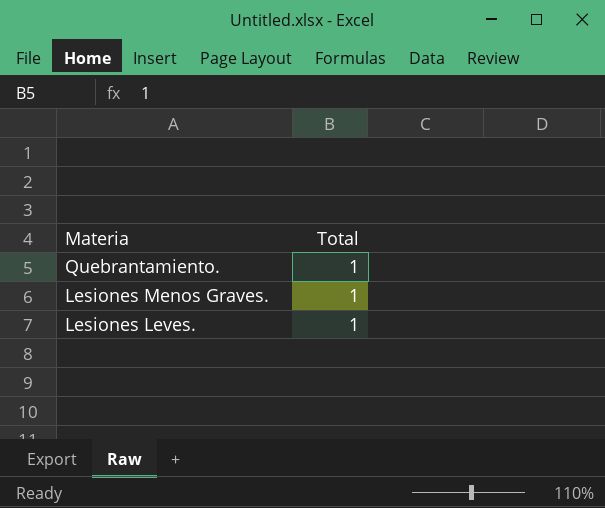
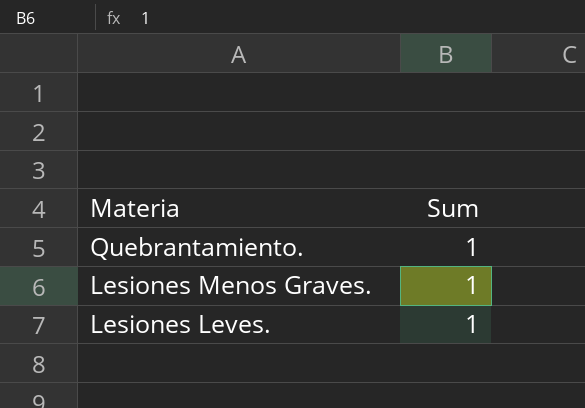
column name: Total -> Sum

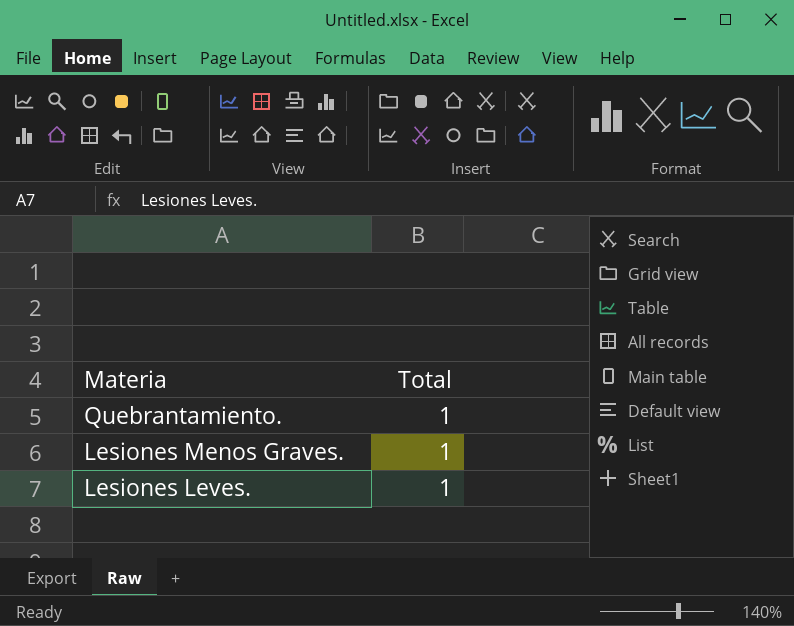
column name: Sum -> Total

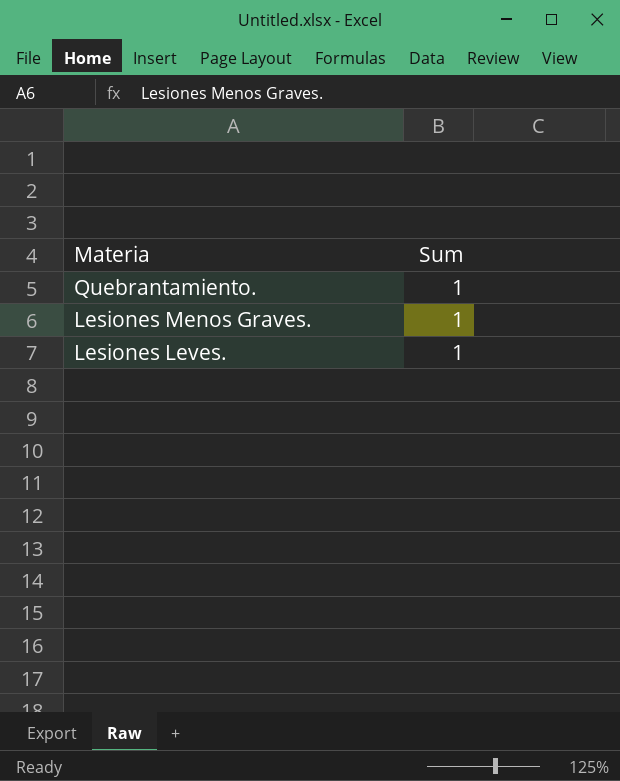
column name: Total -> Sum

